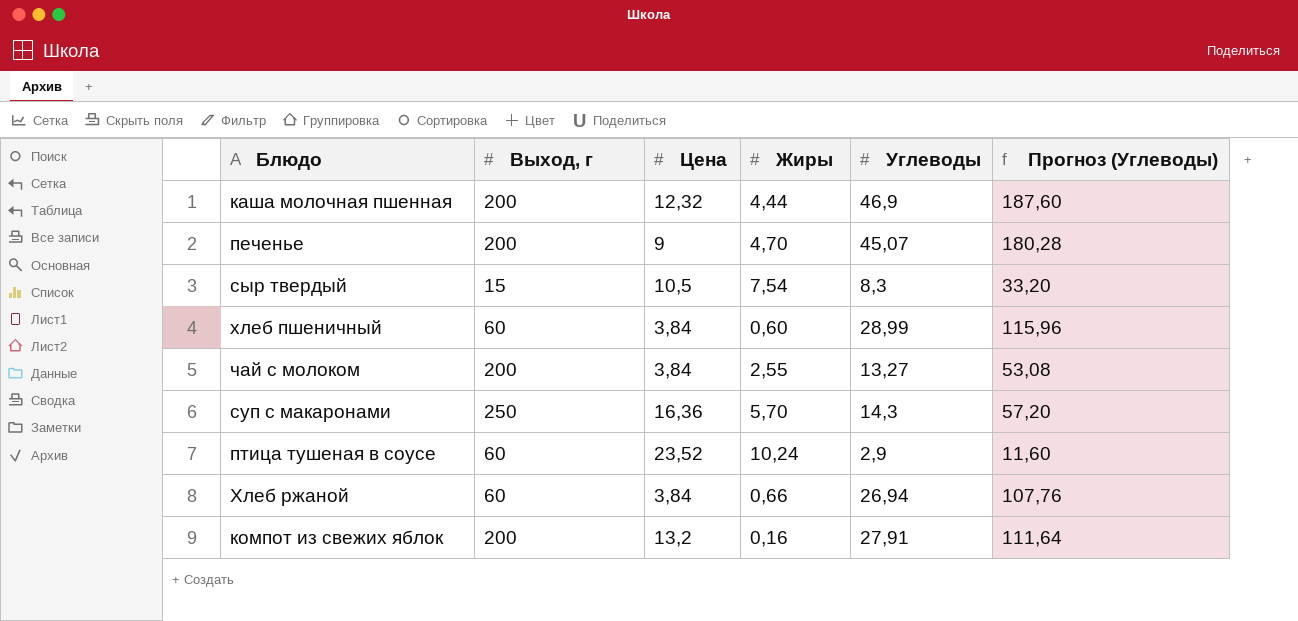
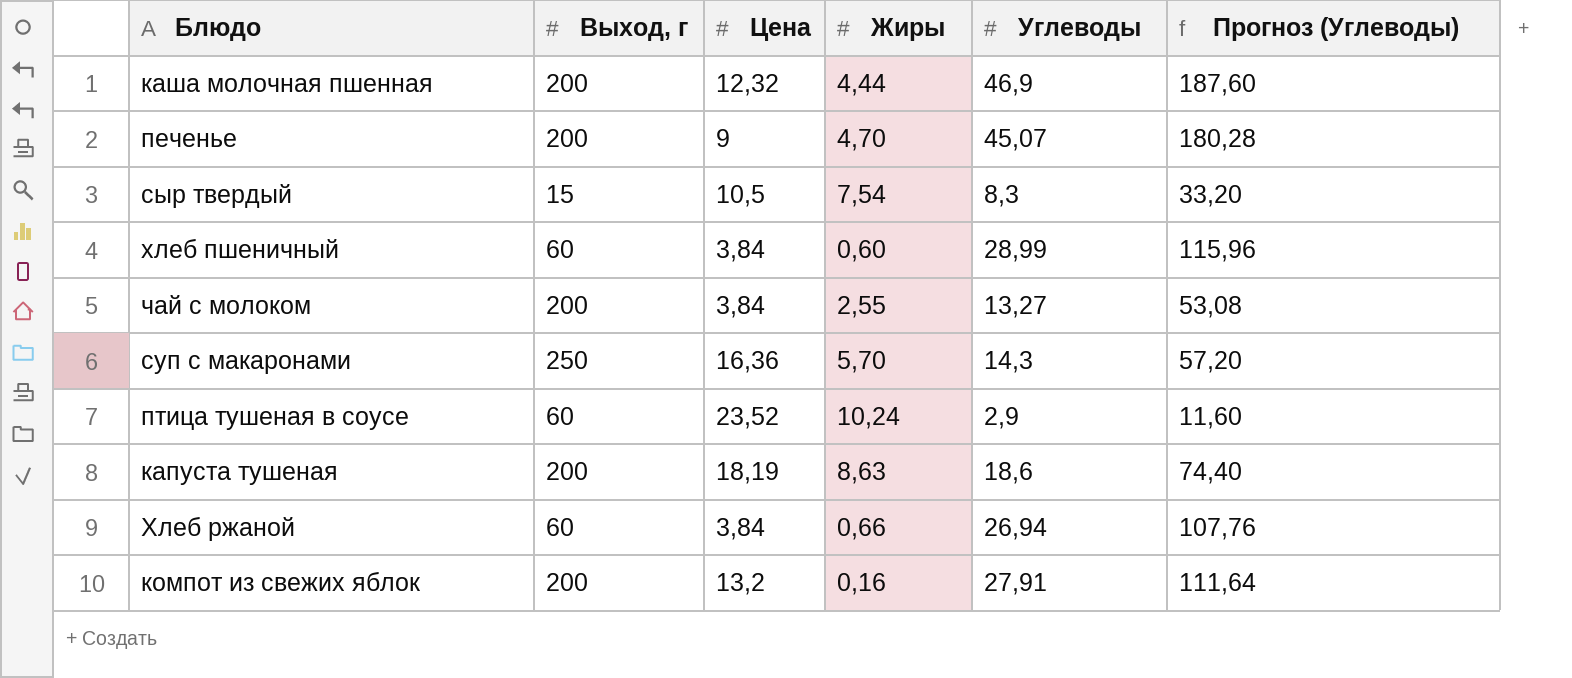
row капуста тушеная: none -> 200 | 18,19 | 8,63 | 18,6 | 74,40

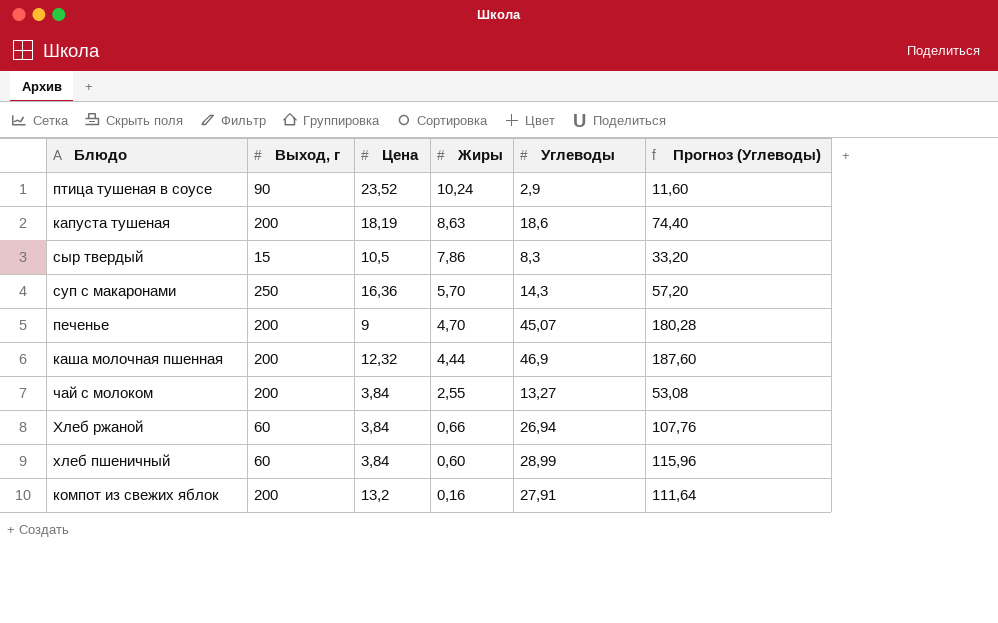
row order: none -> Жиры descending
птица тушеная в соусе | Выход, г: 60 -> 90
сыр твердый | Жиры: 7,54 -> 7,86

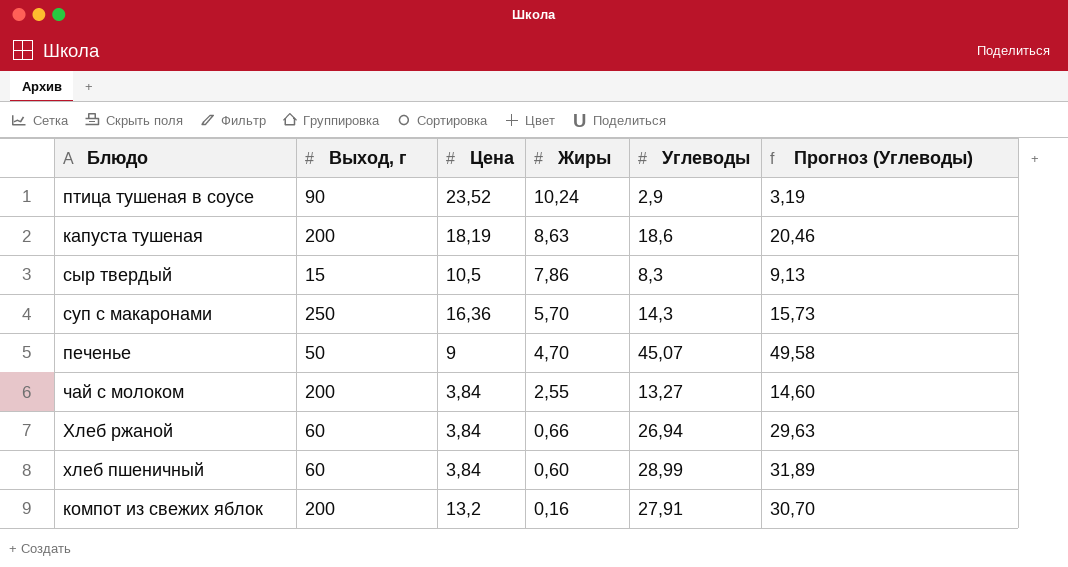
column Прогноз (Углеводы) | formula: [Углеводы] * 4 -> [Углеводы] * 1,1
row каша молочная пшенная: 200 | 12,32 | 4,44 | 46,9 | 187,60 -> none
печенье | Выход, г: 200 -> 50

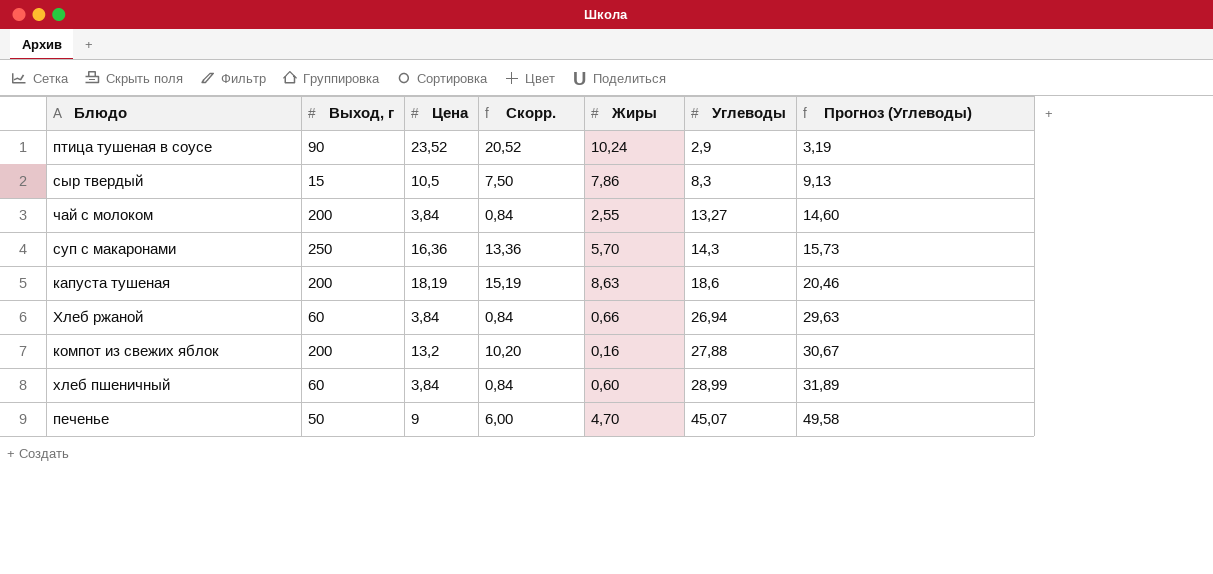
row order: Жиры descending -> Углеводы ascending
column Скорр. | formula: none -> [Цена] - 3
компот из свежих яблок | Углеводы: 27,91 -> 27,88
компот из свежих яблок | Прогноз (Углеводы): 30,70 -> 30,67

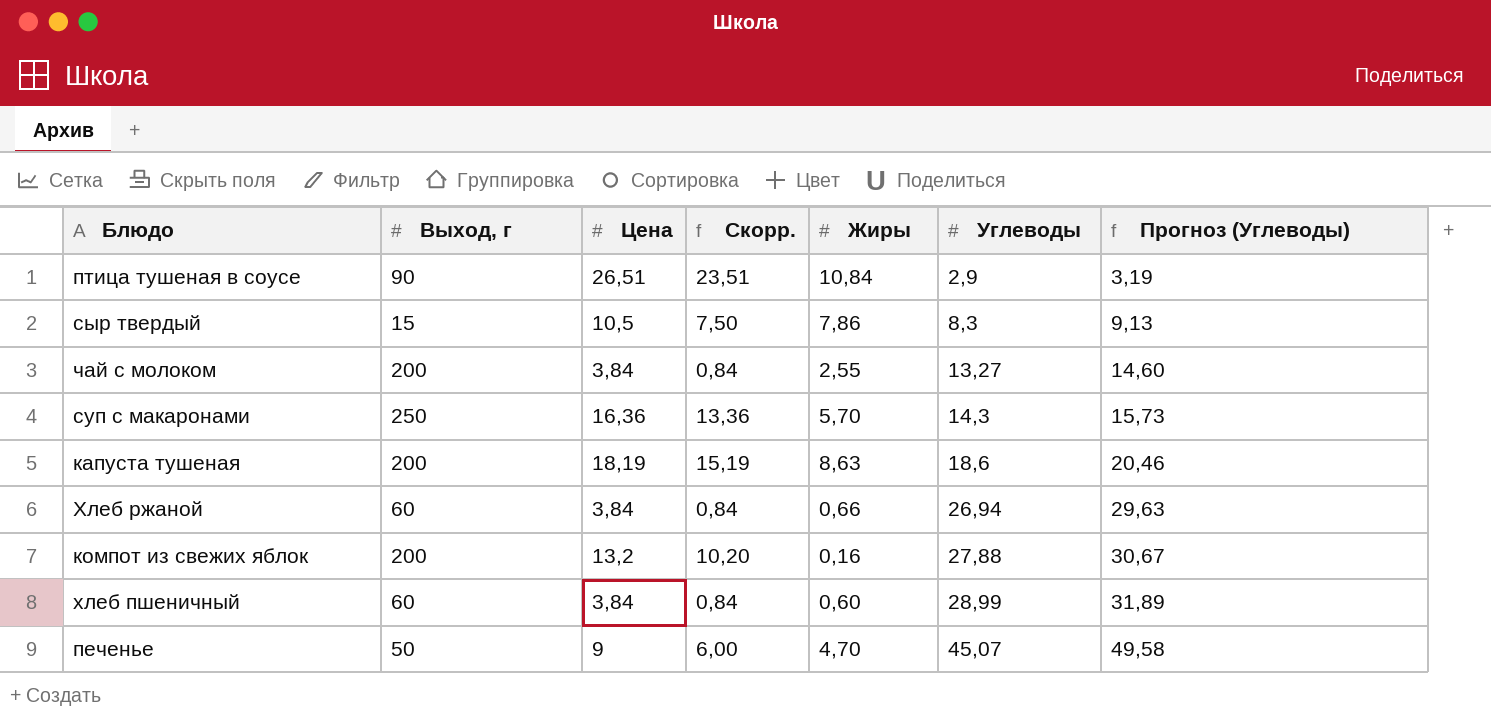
птица тушеная в соусе | Цена: 23,52 -> 26,51
птица тушеная в соусе | Скорр.: 20,52 -> 23,51
птица тушеная в соусе | Жиры: 10,24 -> 10,84

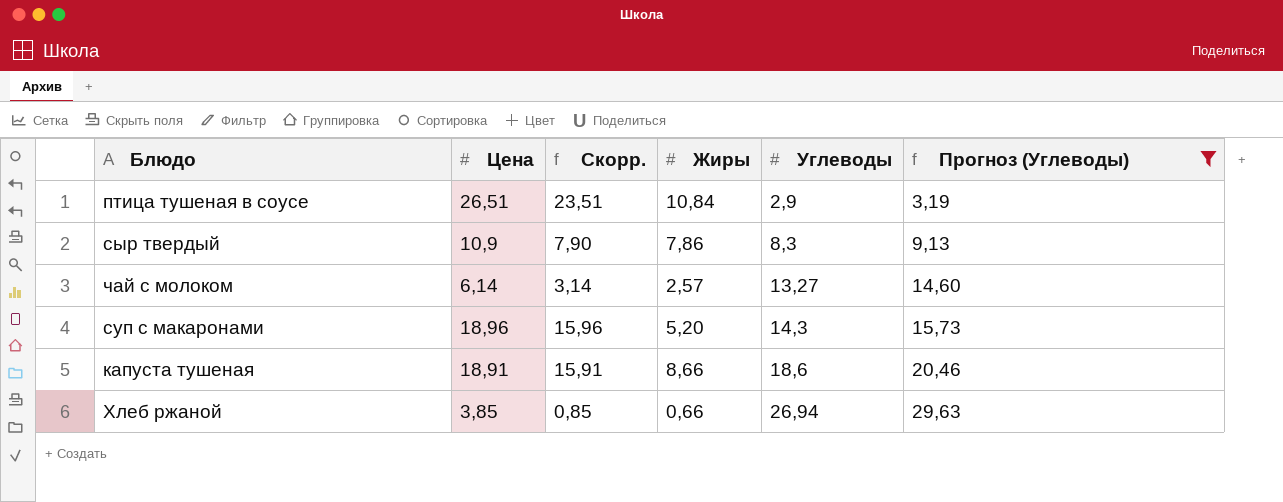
filter: none -> Прогноз (Углеводы) <= 29,63
column Выход, г | position: 2 -> none
сыр твердый | Цена: 10,5 -> 10,9
сыр твердый | Скорр.: 7,50 -> 7,90
чай с молоком | Цена: 3,84 -> 6,14
чай с молоком | Скорр.: 0,84 -> 3,14
чай с молоком | Жиры: 2,55 -> 2,57
суп с макаронами | Цена: 16,36 -> 18,96
суп с макаронами | Скорр.: 13,36 -> 15,96
суп с макаронами | Жиры: 5,70 -> 5,20
капуста тушеная | Цена: 18,19 -> 18,91
капуста тушеная | Скорр.: 15,19 -> 15,91
капуста тушеная | Жиры: 8,63 -> 8,66
Хлеб ржаной | Цена: 3,84 -> 3,85
Хлеб ржаной | Скорр.: 0,84 -> 0,85

